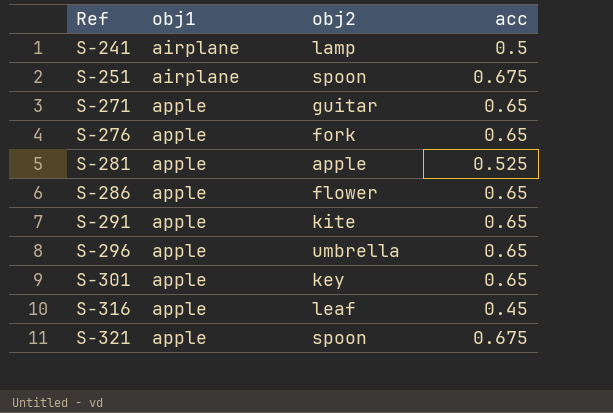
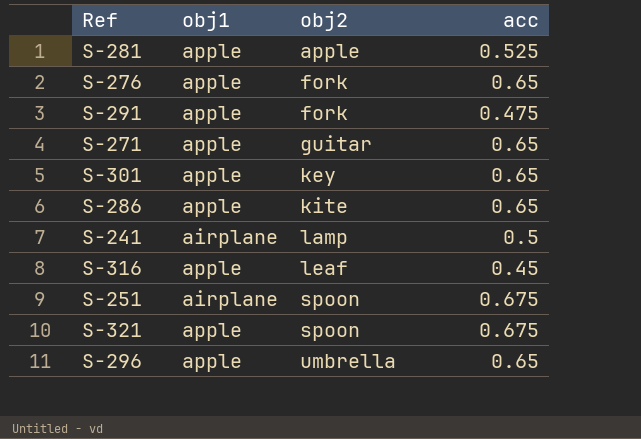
row order: Ref ascending -> obj2 ascending
S-291 | obj2: kite -> fork
S-291 | acc: 0.65 -> 0.475
S-286 | obj2: flower -> kite

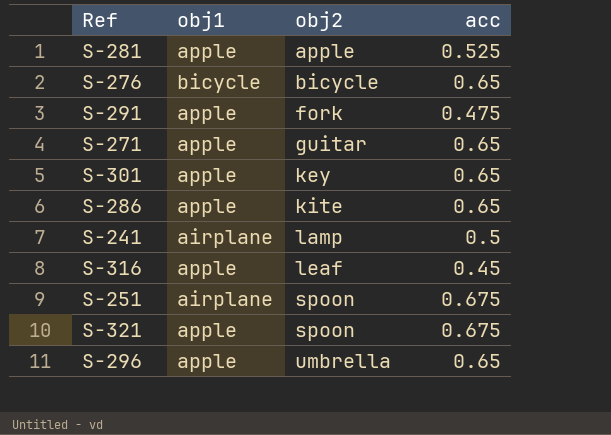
S-276 | obj1: apple -> bicycle
S-276 | obj2: fork -> bicycle

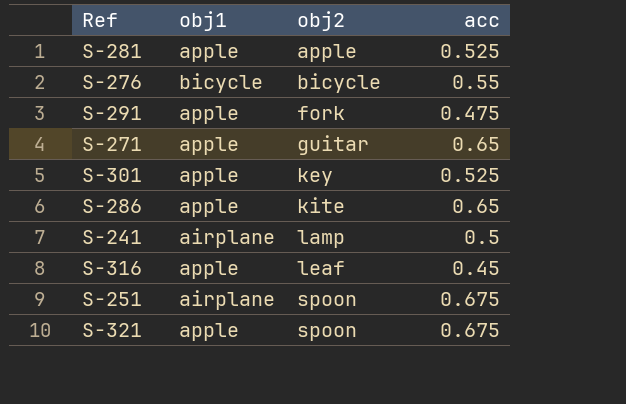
row S-296: apple | umbrella | 0.65 -> none
S-276 | acc: 0.65 -> 0.55
S-301 | acc: 0.65 -> 0.525

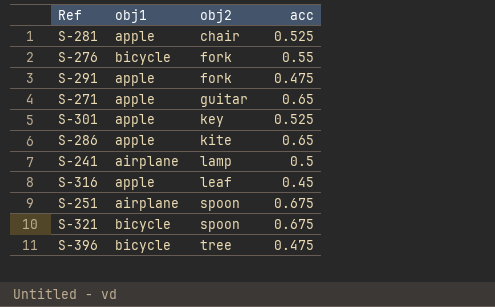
S-281 | obj2: apple -> chair
S-276 | obj2: bicycle -> fork
S-321 | obj1: apple -> bicycle
row S-396: none -> bicycle | tree | 0.475

